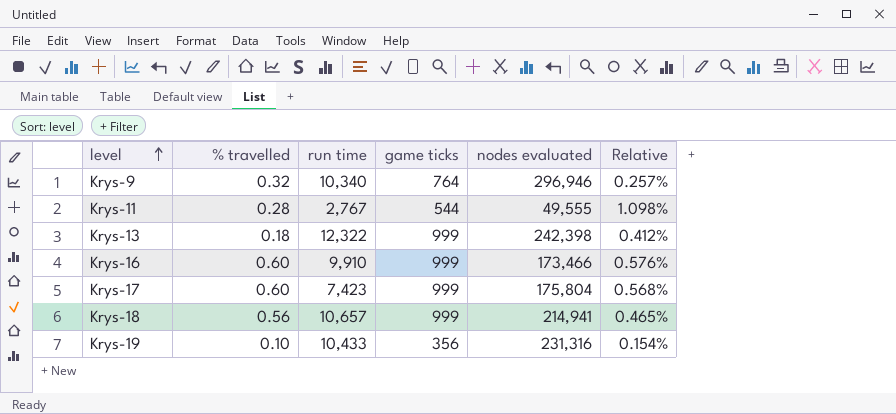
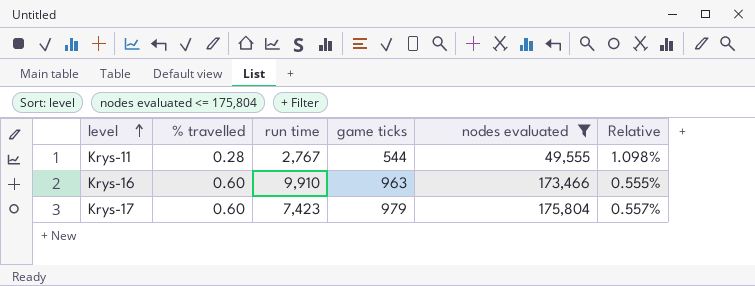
filter: none -> nodes evaluated <= 175,804
Krys-16 | game ticks: 999 -> 963
Krys-16 | Relative: 0.576% -> 0.555%
Krys-17 | game ticks: 999 -> 979
Krys-17 | Relative: 0.568% -> 0.557%

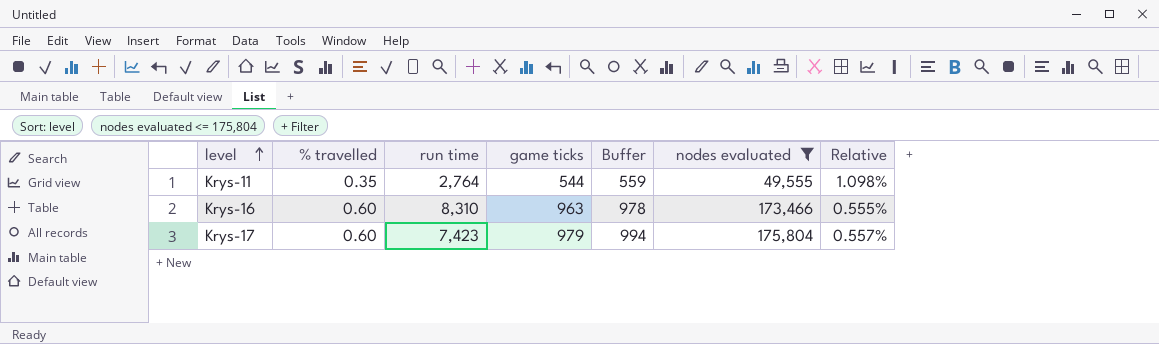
column Buffer | formula: none -> [game ticks] + 15
Krys-11 | % travelled: 0.28 -> 0.35
Krys-11 | run time: 2,767 -> 2,764
Krys-16 | run time: 9,910 -> 8,310

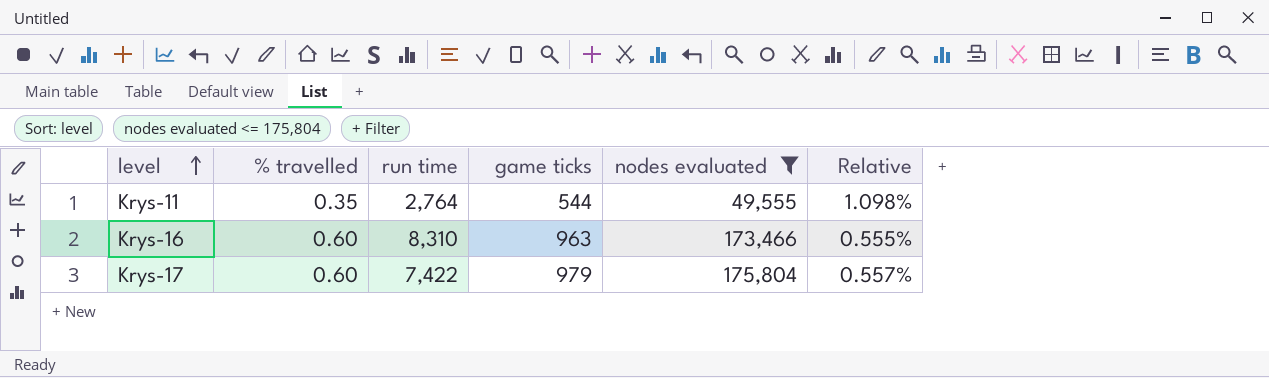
column Buffer | formula: [game ticks] + 15 -> none
Krys-17 | run time: 7,423 -> 7,422

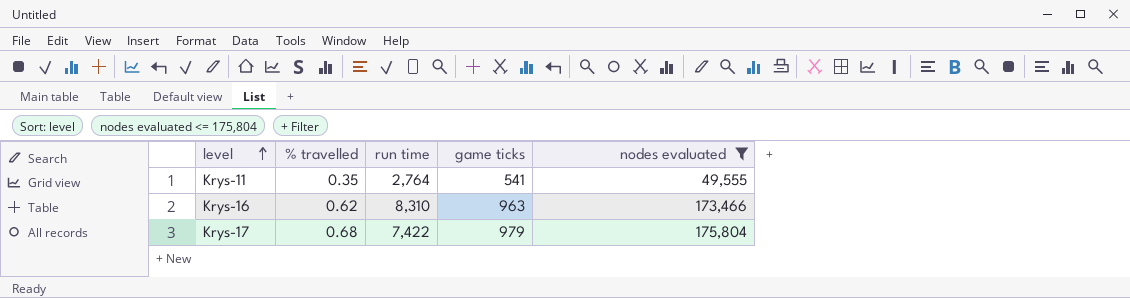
column Relative | formula: [game ticks] / [nodes evaluated] -> none
Krys-11 | game ticks: 544 -> 541
Krys-16 | % travelled: 0.60 -> 0.62
Krys-17 | % travelled: 0.60 -> 0.68

